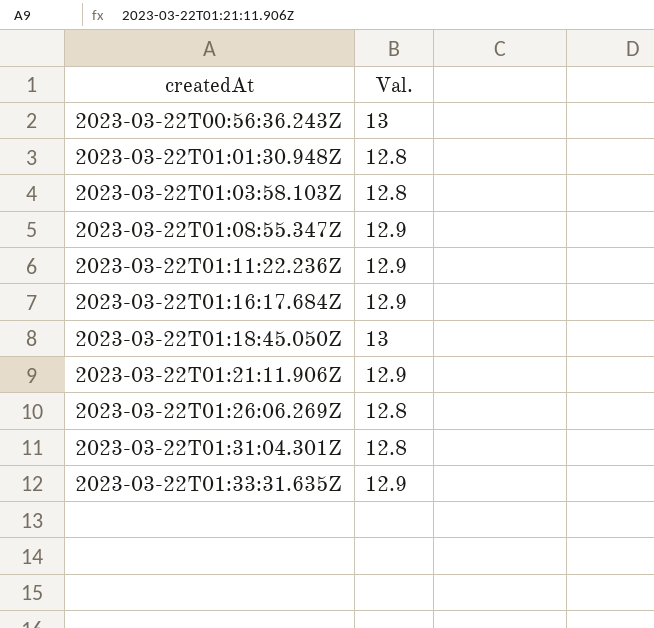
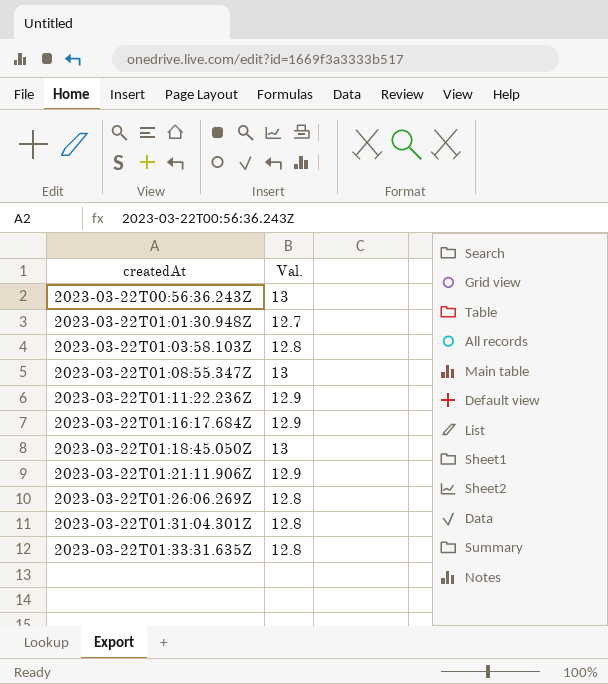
2023-03-22T01:01:30.948Z | Val.: 12.8 -> 12.7
2023-03-22T01:08:55.347Z | Val.: 12.9 -> 13
2023-03-22T01:33:31.635Z | Val.: 12.9 -> 12.8

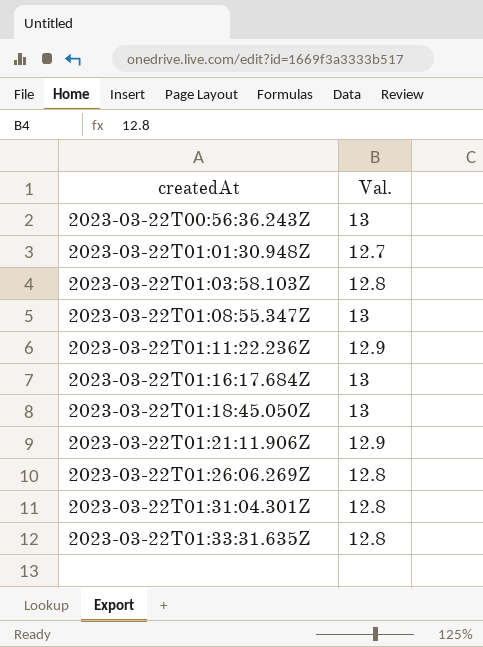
2023-03-22T01:16:17.684Z | Val.: 12.9 -> 13

